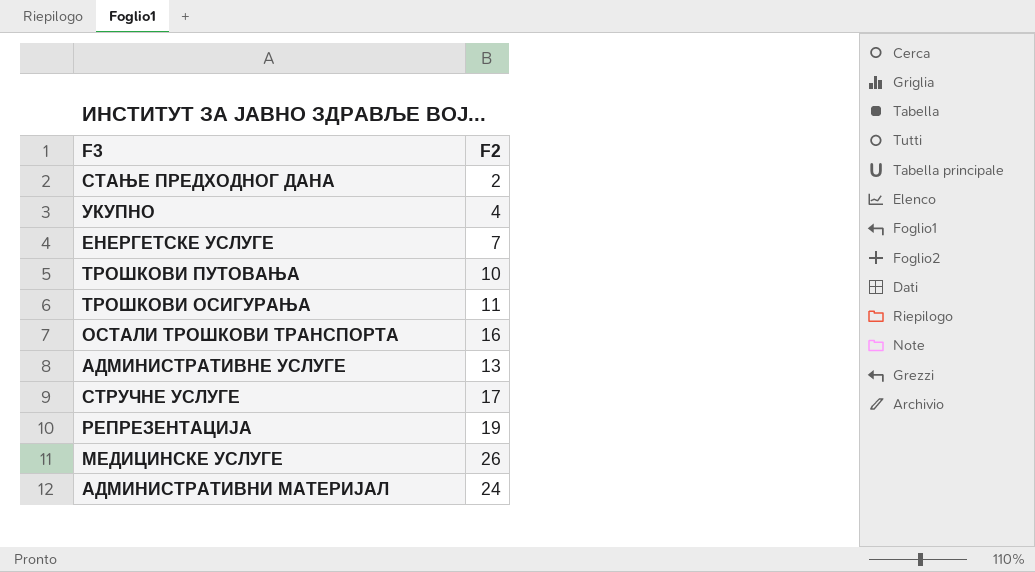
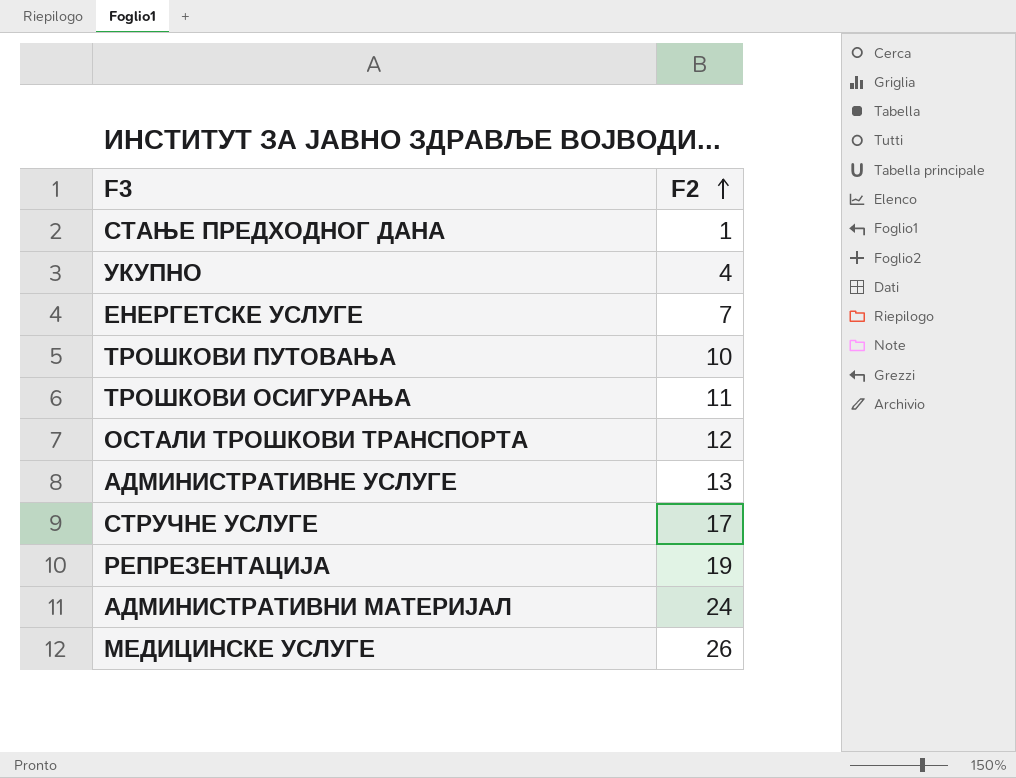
row order: none -> F2 ascending
СТАЊЕ ПРЕДХОДНОГ ДАНА | F2: 2 -> 1
ОСТАЛИ ТРОШКОВИ ТРАНСПОРТА | F2: 16 -> 12

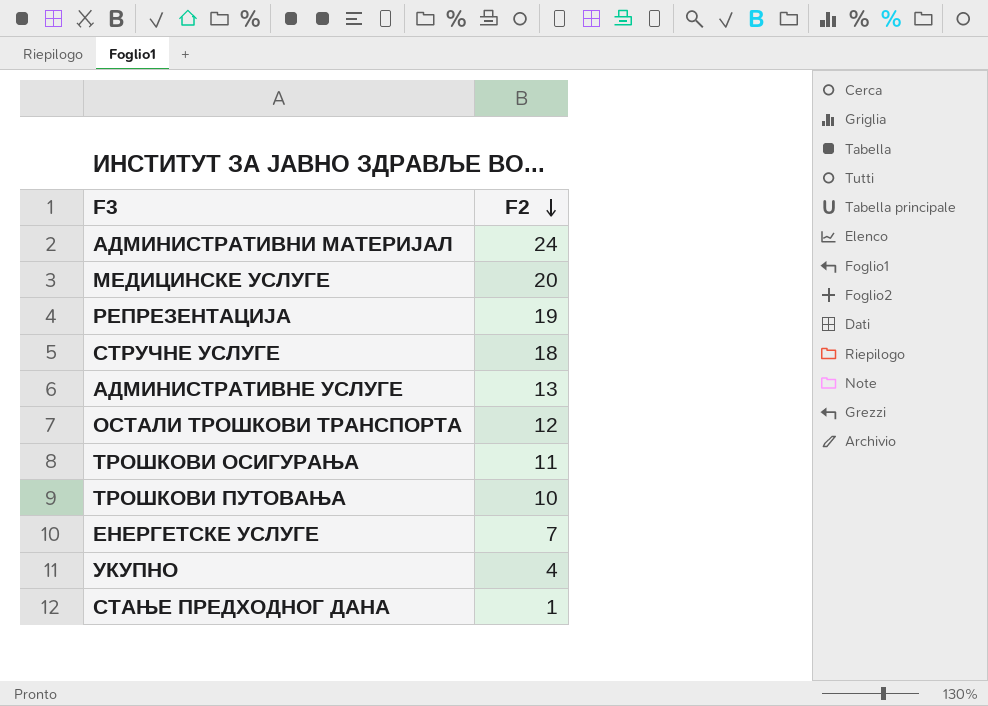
row order: F2 ascending -> F2 descending
МЕДИЦИНСКЕ УСЛУГЕ | F2: 26 -> 20
СТРУЧНЕ УСЛУГЕ | F2: 17 -> 18

